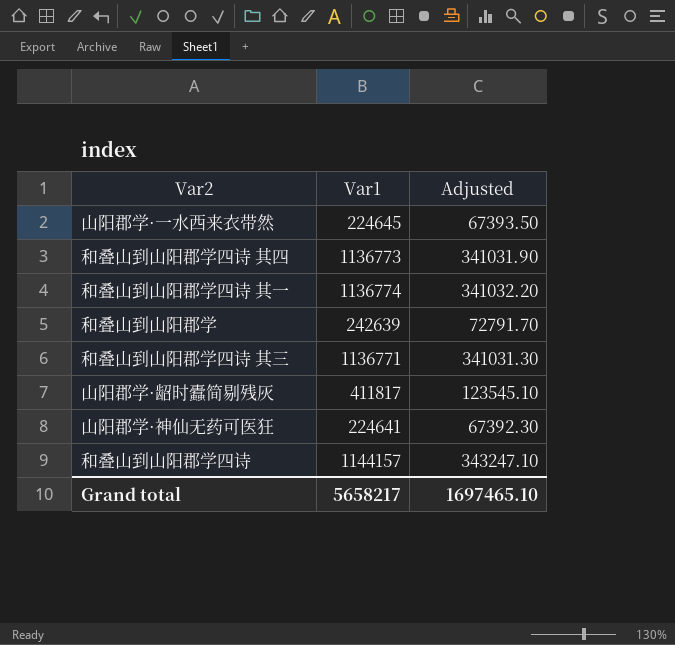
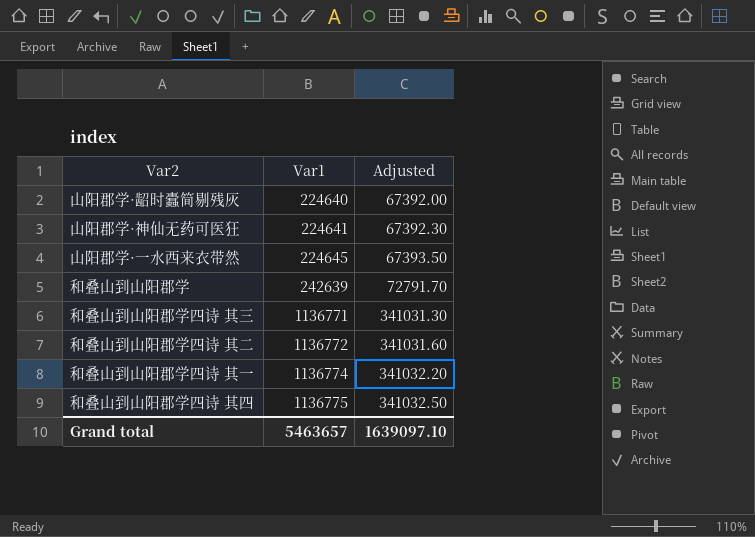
row order: none -> Var1 ascending
row 和叠山到山阳郡学四诗: 1144157 | 343247.10 -> none
山阳郡学·龆时蠹简剔残灰 | Var1: 411817 -> 224640
山阳郡学·龆时蠹简剔残灰 | Adjusted: 123545.10 -> 67392.00
row 和叠山到山阳郡学四诗 其二: none -> 1136772 | 341031.60
和叠山到山阳郡学四诗 其四 | Var1: 1136773 -> 1136775
和叠山到山阳郡学四诗 其四 | Adjusted: 341031.90 -> 341032.50
Grand total | Var1: 5658217 -> 5463657
Grand total | Adjusted: 1697465.10 -> 1639097.10

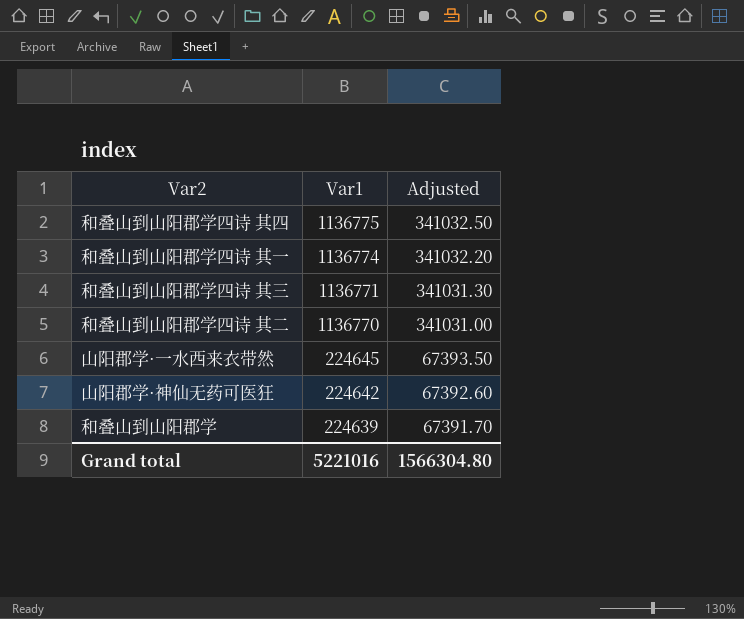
row order: Var1 ascending -> Var1 descending
row 山阳郡学·龆时蠹简剔残灰: 224640 | 67392.00 -> none
和叠山到山阳郡学四诗 其二 | Var1: 1136772 -> 1136770
和叠山到山阳郡学四诗 其二 | Adjusted: 341031.60 -> 341031.00
山阳郡学·神仙无药可医狂 | Var1: 224641 -> 224642
山阳郡学·神仙无药可医狂 | Adjusted: 67392.30 -> 67392.60
和叠山到山阳郡学 | Var1: 242639 -> 224639
和叠山到山阳郡学 | Adjusted: 72791.70 -> 67391.70
Grand total | Var1: 5463657 -> 5221016
Grand total | Adjusted: 1639097.10 -> 1566304.80

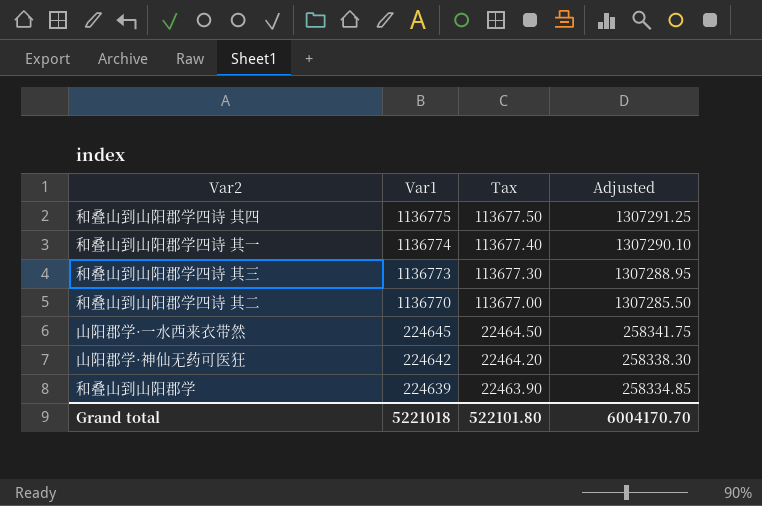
column Tax | formula: none -> [Var1] * 0.1
column Adjusted | formula: [Var1] * 0.3 -> [Var1] * 1.15
和叠山到山阳郡学四诗 其三 | Var1: 1136771 -> 1136773
Grand total | Var1: 5221016 -> 5221018
Grand total | Adjusted: 1566304.80 -> 6004170.70

